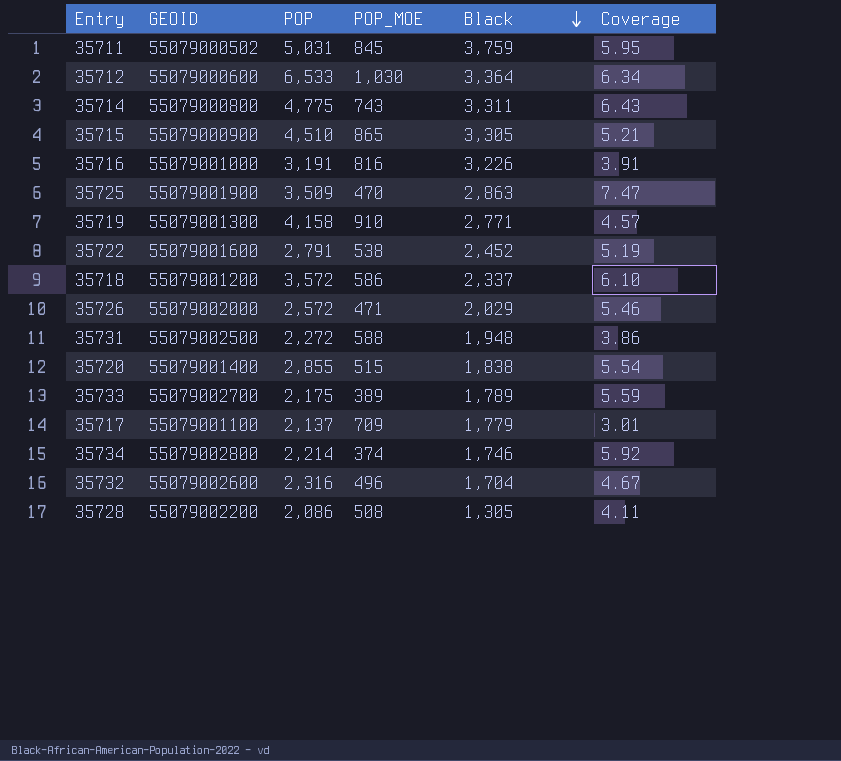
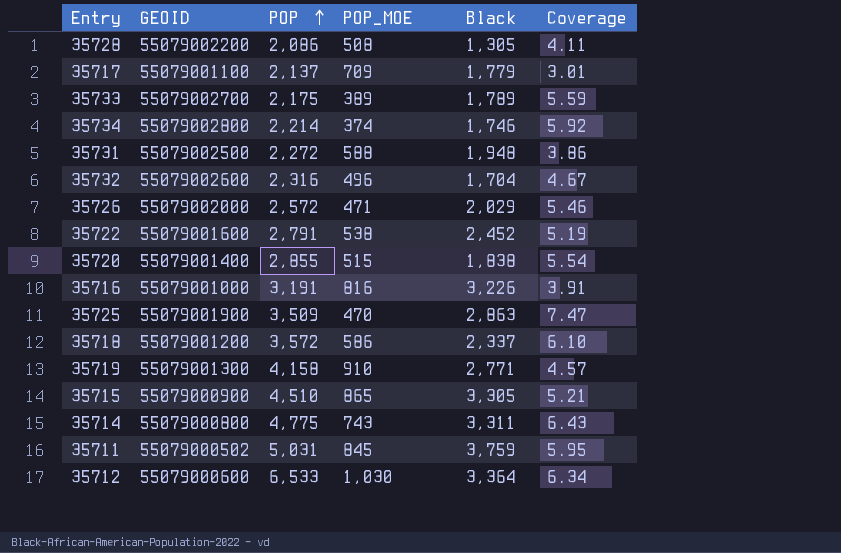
row order: Black descending -> POP ascending

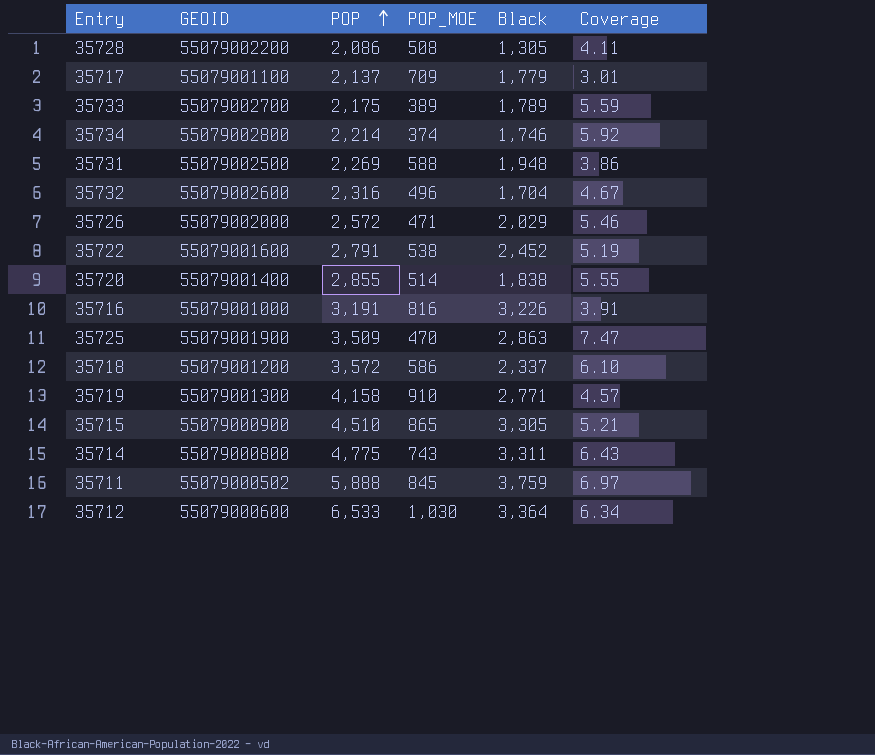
35731 | POP: 2,272 -> 2,269
35720 | POP_MOE: 515 -> 514
35720 | Coverage: 5.54 -> 5.55
35711 | POP: 5,031 -> 5,888
35711 | Coverage: 5.95 -> 6.97

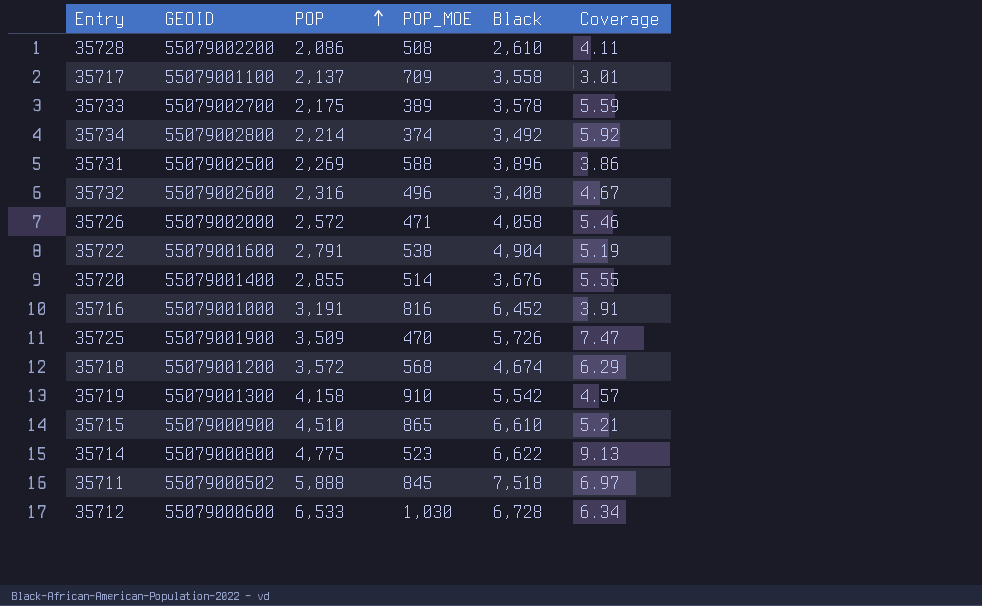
35728 | Black: 1,305 -> 2,610
35717 | Black: 1,779 -> 3,558
35733 | Black: 1,789 -> 3,578
35734 | Black: 1,746 -> 3,492
35731 | Black: 1,948 -> 3,896
35732 | Black: 1,704 -> 3,408
35726 | Black: 2,029 -> 4,058
35722 | Black: 2,452 -> 4,904
35720 | Black: 1,838 -> 3,676
35716 | Black: 3,226 -> 6,452
35725 | Black: 2,863 -> 5,726
35718 | POP_MOE: 586 -> 568
35718 | Black: 2,337 -> 4,674
35718 | Coverage: 6.10 -> 6.29
35719 | Black: 2,771 -> 5,542
35715 | Black: 3,305 -> 6,610
35714 | POP_MOE: 743 -> 523
35714 | Black: 3,311 -> 6,622
35714 | Coverage: 6.43 -> 9.13
35711 | Black: 3,759 -> 7,518
35712 | Black: 3,364 -> 6,728

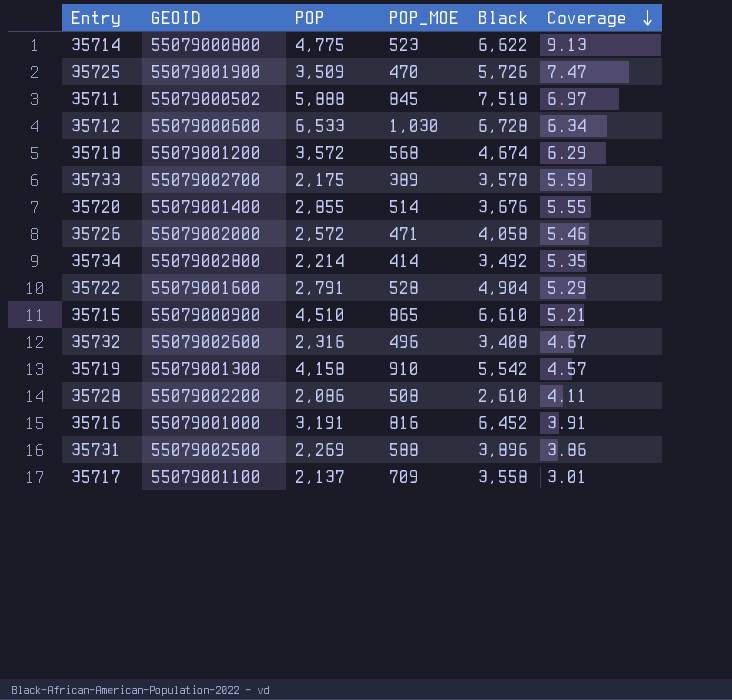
row order: POP ascending -> Coverage descending
35734 | POP_MOE: 374 -> 414
35734 | Coverage: 5.92 -> 5.35
35722 | POP_MOE: 538 -> 528
35722 | Coverage: 5.19 -> 5.29

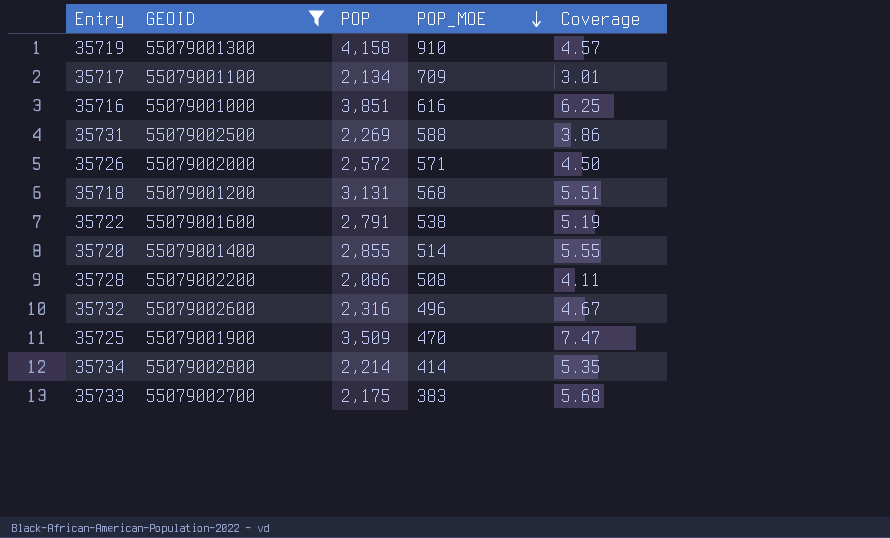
filter: none -> GEOID >= 55079001000
row order: Coverage descending -> POP_MOE descending
column Black | position: 5 -> none
35717 | POP: 2,137 -> 2,134
35716 | POP: 3,191 -> 3,851
35716 | POP_MOE: 816 -> 616
35716 | Coverage: 3.91 -> 6.25
35726 | POP_MOE: 471 -> 571
35726 | Coverage: 5.46 -> 4.50
35718 | POP: 3,572 -> 3,131
35718 | Coverage: 6.29 -> 5.51
35722 | POP_MOE: 528 -> 538
35722 | Coverage: 5.29 -> 5.19
35733 | POP_MOE: 389 -> 383
35733 | Coverage: 5.59 -> 5.68

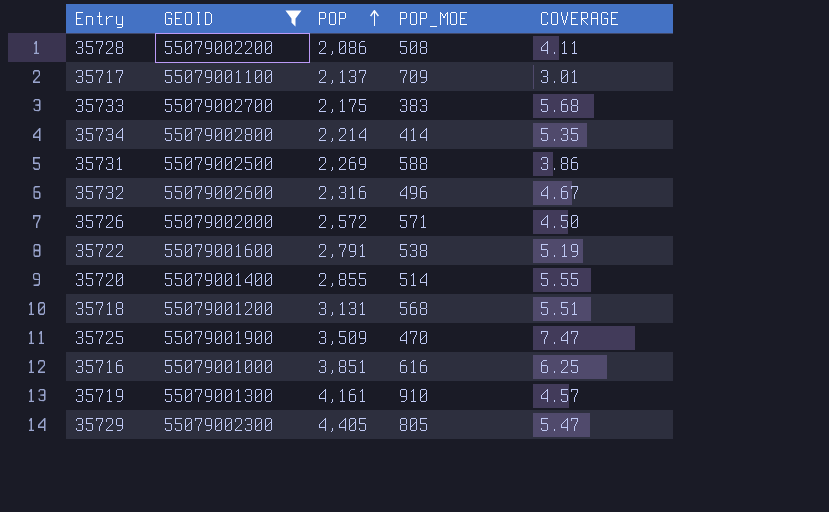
row order: POP_MOE descending -> POP ascending
column name: Coverage -> COVERAGE
35717 | POP: 2,134 -> 2,137
35719 | POP: 4,158 -> 4,161
row 35729: none -> 55079002300 | 4,405 | 805 | 5.47

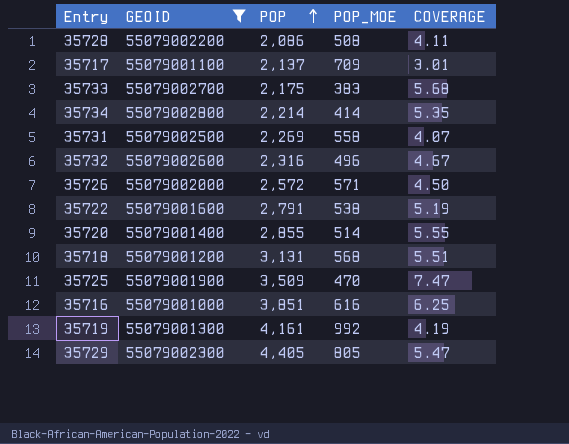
35731 | POP_MOE: 588 -> 558
35731 | COVERAGE: 3.86 -> 4.07
35719 | POP_MOE: 910 -> 992
35719 | COVERAGE: 4.57 -> 4.19

